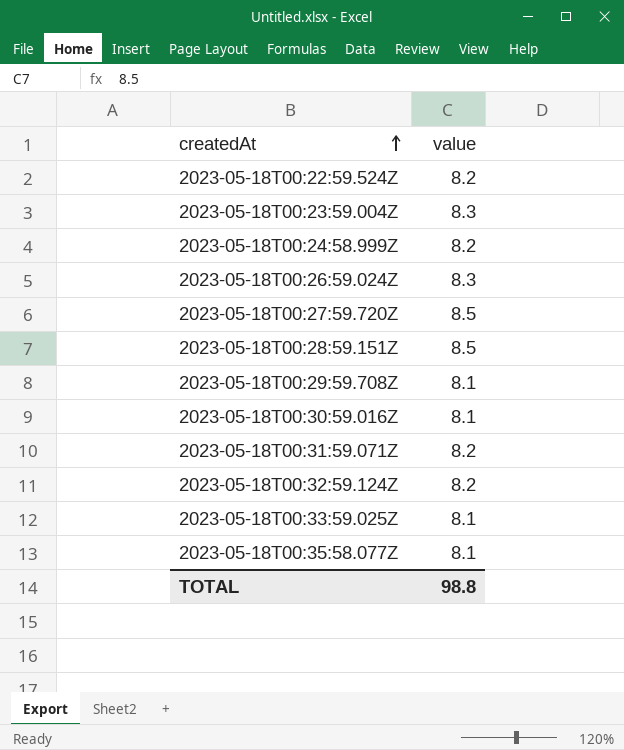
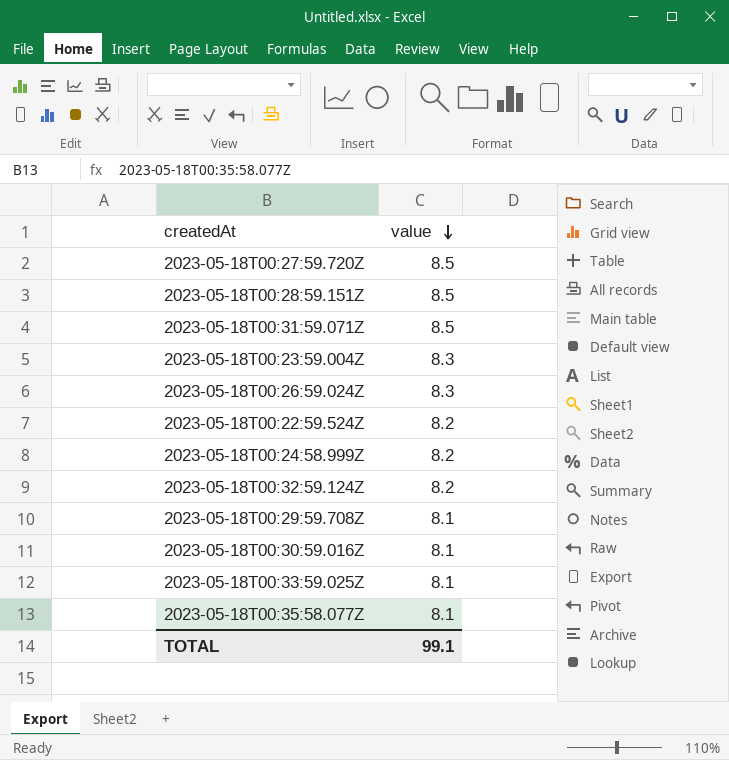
row order: createdAt ascending -> value descending
2023-05-18T00:31:59.071Z | value: 8.2 -> 8.5
TOTAL | value: 98.8 -> 99.1

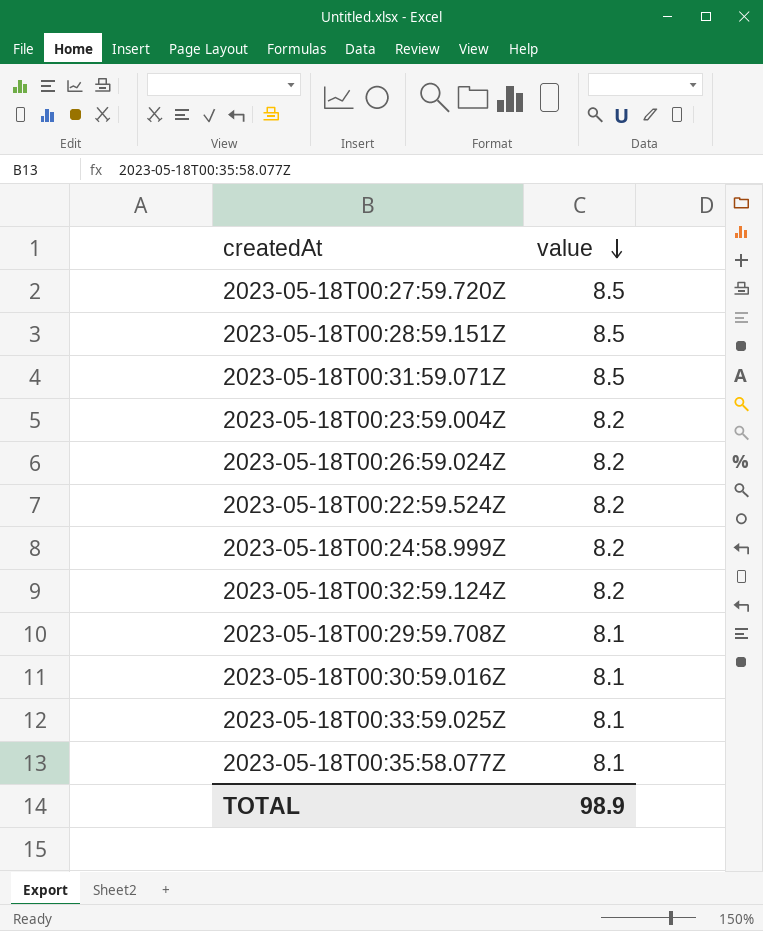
2023-05-18T00:23:59.004Z | value: 8.3 -> 8.2
2023-05-18T00:26:59.024Z | value: 8.3 -> 8.2
TOTAL | value: 99.1 -> 98.9

